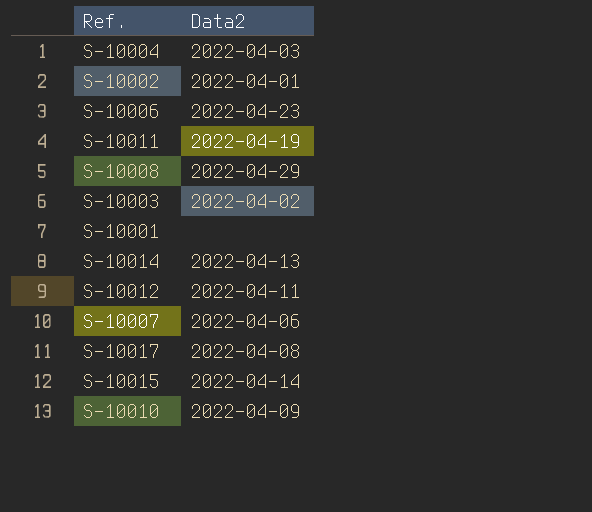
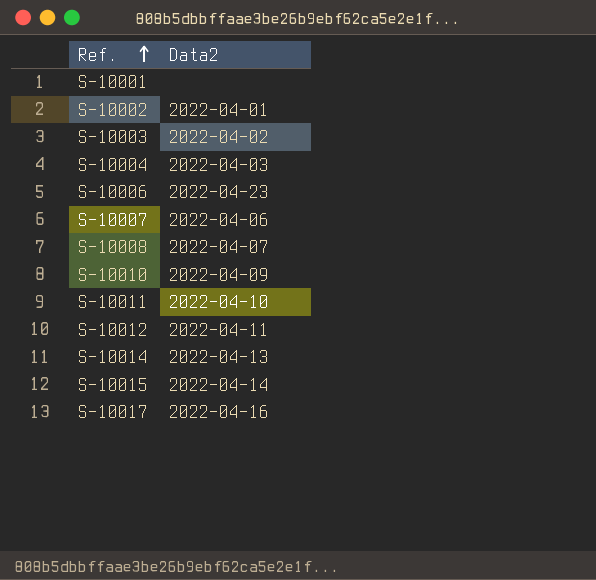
row order: none -> Ref. ascending
S-10008 | Data2: 2022-04-29 -> 2022-04-07
S-10011 | Data2: 2022-04-19 -> 2022-04-10
S-10017 | Data2: 2022-04-08 -> 2022-04-16

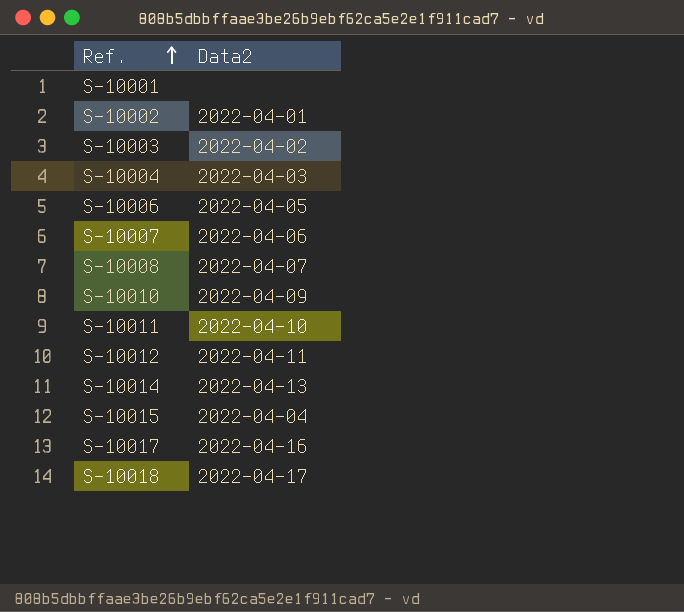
S-10006 | Data2: 2022-04-23 -> 2022-04-05
S-10015 | Data2: 2022-04-14 -> 2022-04-04
row S-10018: none -> 2022-04-17

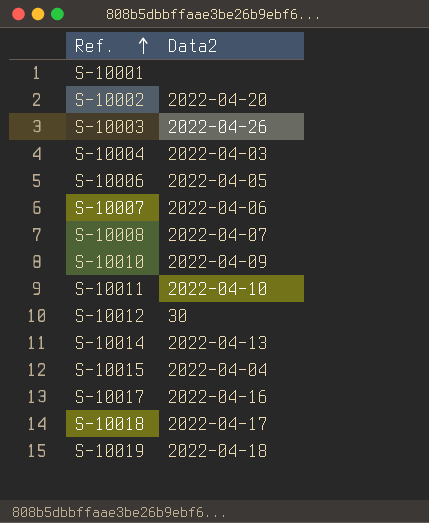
S-10002 | Data2: 2022-04-01 -> 2022-04-20
S-10003 | Data2: 2022-04-02 -> 2022-04-26
S-10012 | Data2: 2022-04-11 -> 30
row S-10019: none -> 2022-04-18

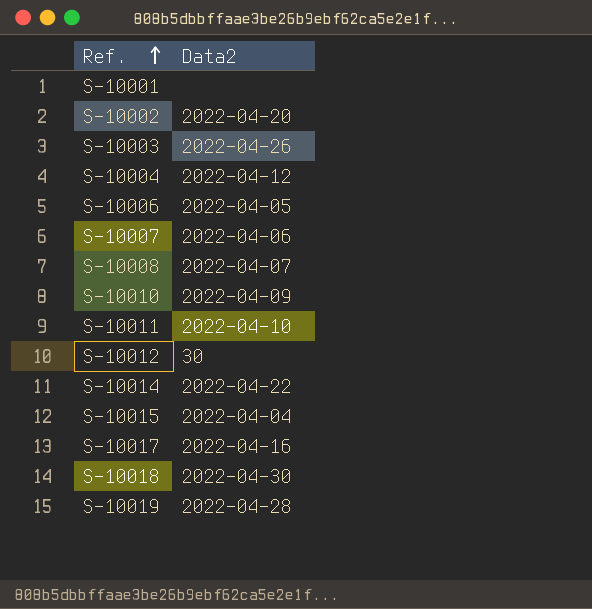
S-10004 | Data2: 2022-04-03 -> 2022-04-12
S-10014 | Data2: 2022-04-13 -> 2022-04-22
S-10018 | Data2: 2022-04-17 -> 2022-04-30
S-10019 | Data2: 2022-04-18 -> 2022-04-28

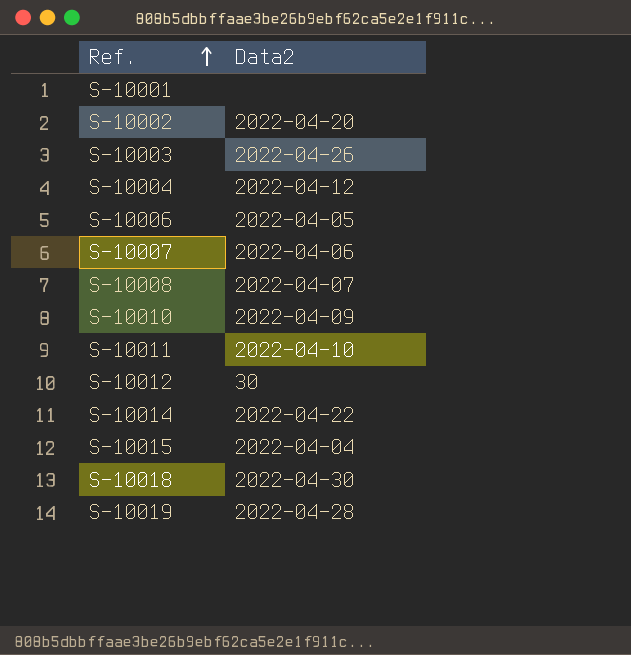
row S-10017: 2022-04-16 -> none

